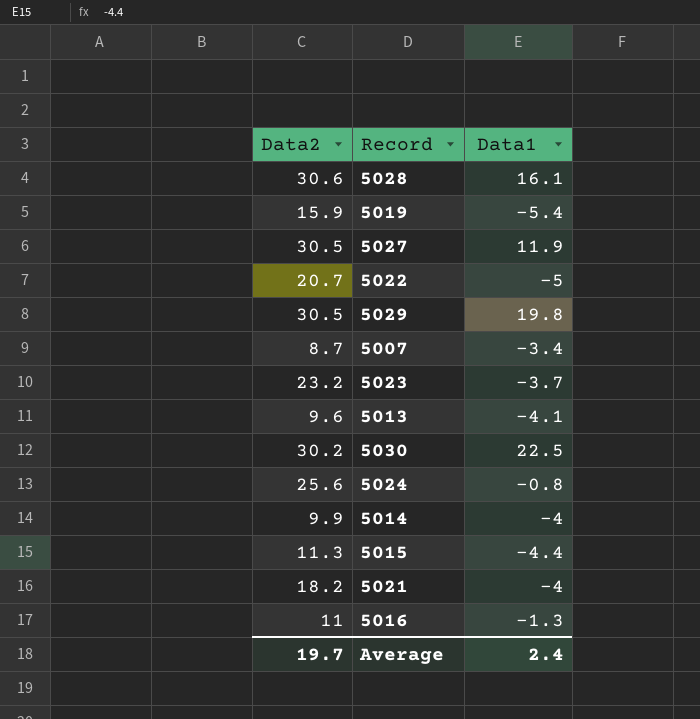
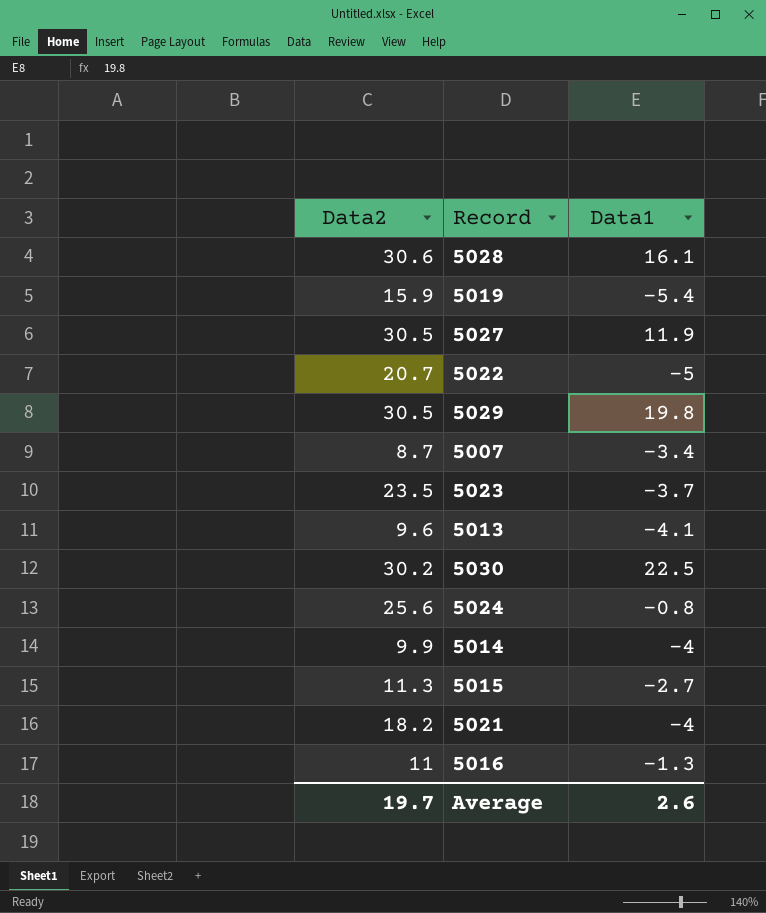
5023 | Data2: 23.2 -> 23.5
5015 | Data1: -4.4 -> -2.7
Average | Data1: 2.4 -> 2.6

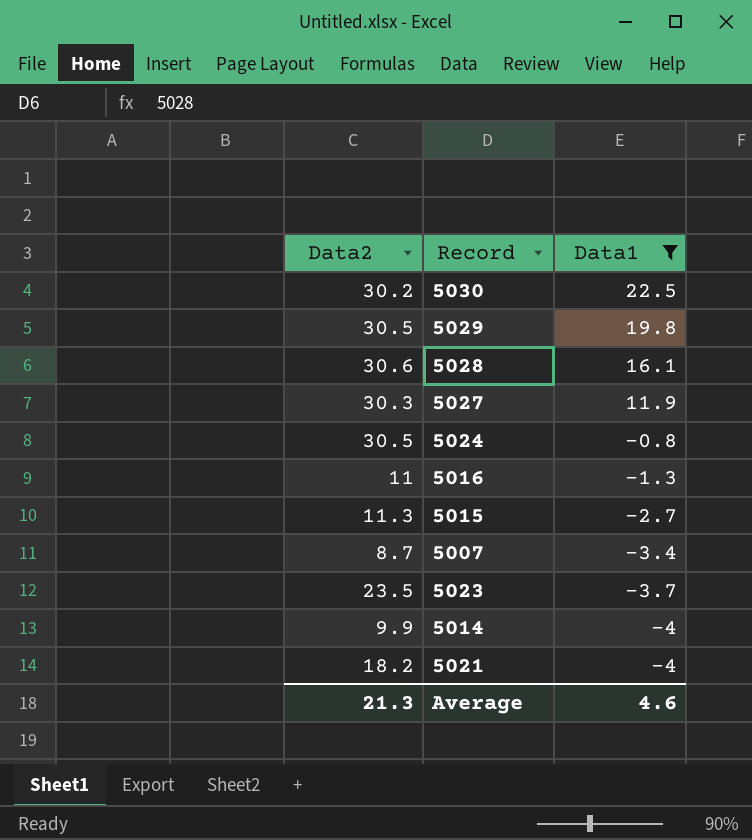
filter: none -> Data1 >= -4
row order: none -> Data1 descending
5027 | Data2: 30.5 -> 30.3
5024 | Data2: 25.6 -> 30.5
Average | Data2: 19.7 -> 21.3
Average | Data1: 2.6 -> 4.6

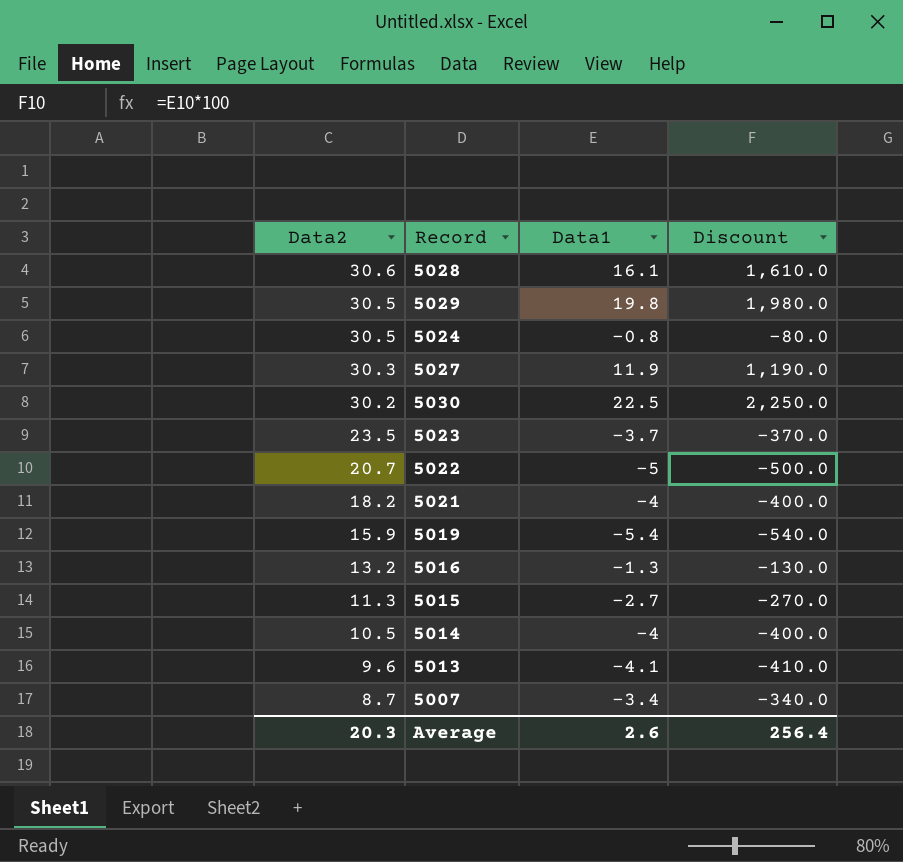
filter: Data1 >= -4 -> none
row order: Data1 descending -> Data2 descending
column Discount | formula: none -> [Data1] * 100
5016 | Data2: 11 -> 13.2
5014 | Data2: 9.9 -> 10.5
Average | Data2: 21.3 -> 20.3
Average | Data1: 4.6 -> 2.6

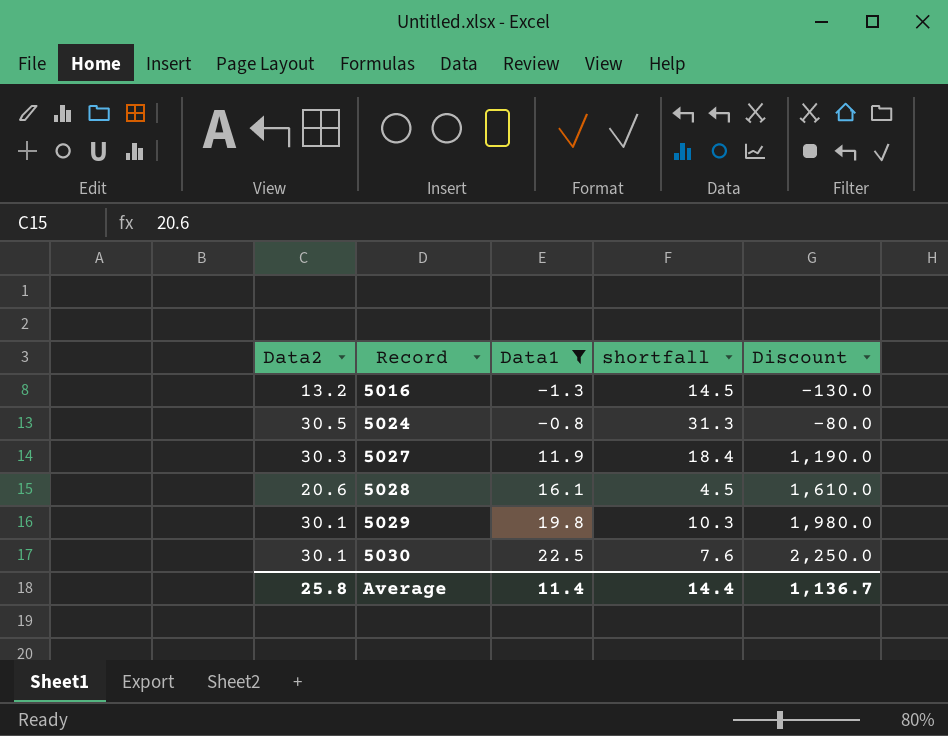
filter: none -> Data1 >= -1.3
row order: Data2 descending -> Record ascending
column shortfall | formula: none -> [Data2] - [Data1]
5028 | Data2: 30.6 -> 20.6
5029 | Data2: 30.5 -> 30.1
5030 | Data2: 30.2 -> 30.1
Average | Data2: 20.3 -> 25.8
Average | Data1: 2.6 -> 11.4
Average | Discount: 256.4 -> 1,136.7

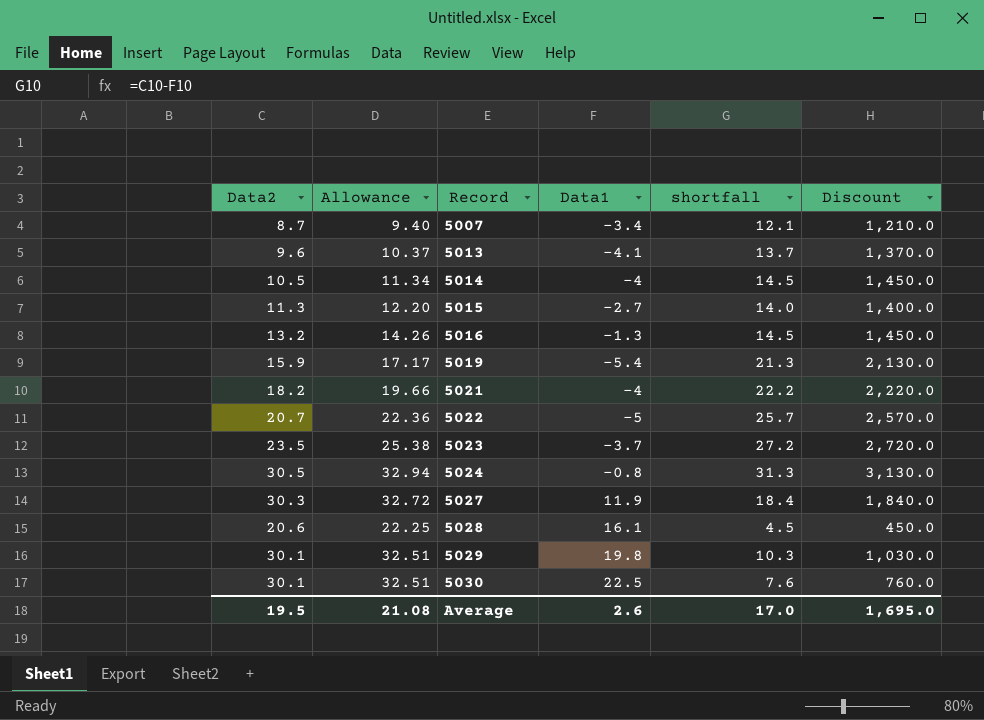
filter: Data1 >= -1.3 -> none
column Allowance | formula: none -> [Data2] * 1.08
column Discount | formula: [Data1] * 100 -> [shortfall] * 100
Average | Data2: 25.8 -> 19.5
Average | Data1: 11.4 -> 2.6
Average | shortfall: 14.4 -> 17.0
Average | Discount: 1,136.7 -> 1,695.0

